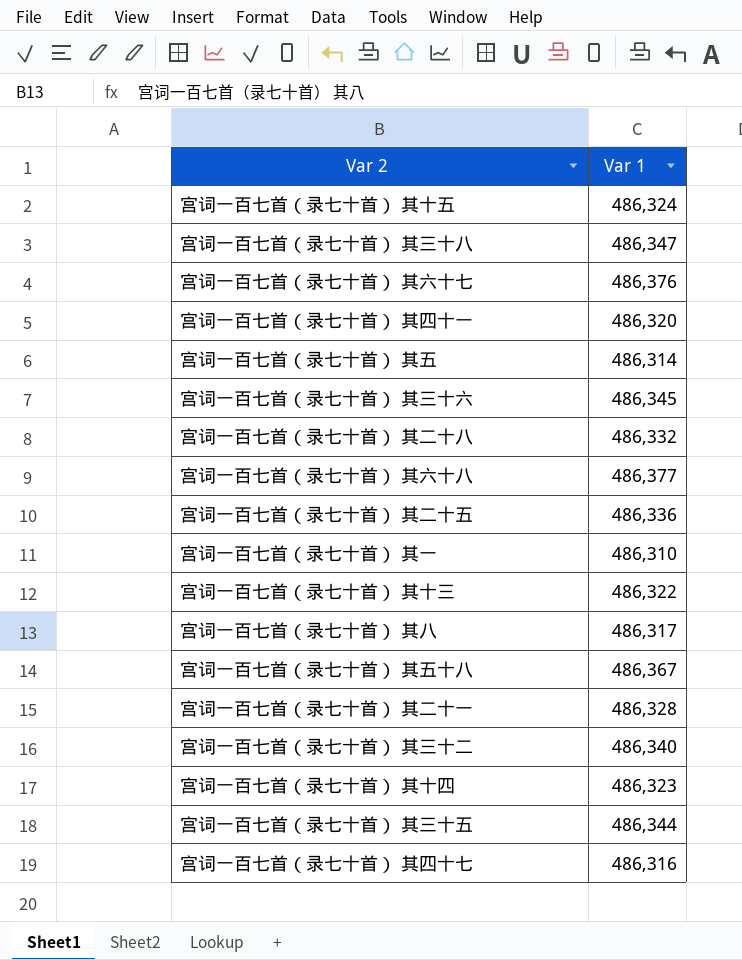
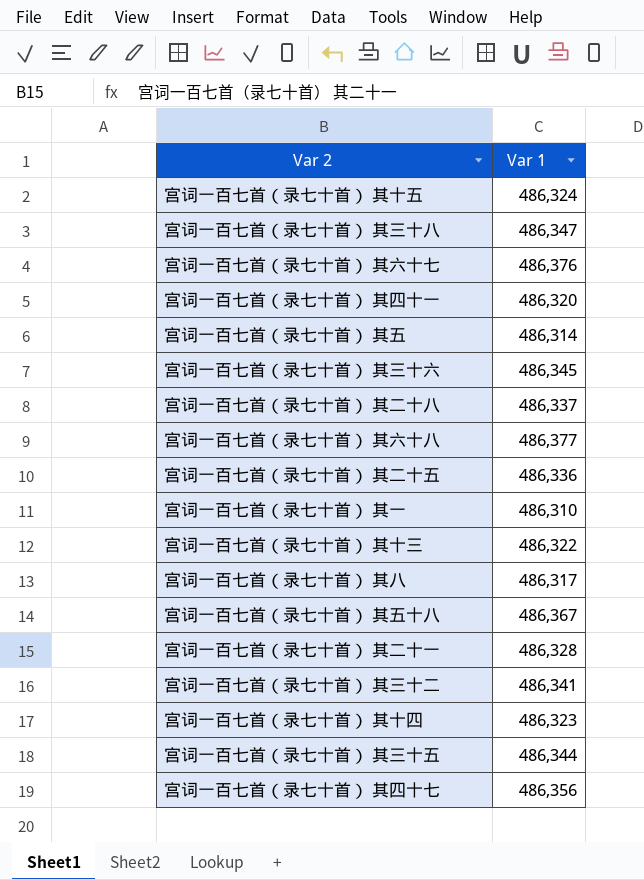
宫词一百七首（录七十首） 其二十八 | Var 1: 486,332 -> 486,337
宫词一百七首（录七十首） 其三十二 | Var 1: 486,340 -> 486,341
宫词一百七首（录七十首） 其四十七 | Var 1: 486,316 -> 486,356

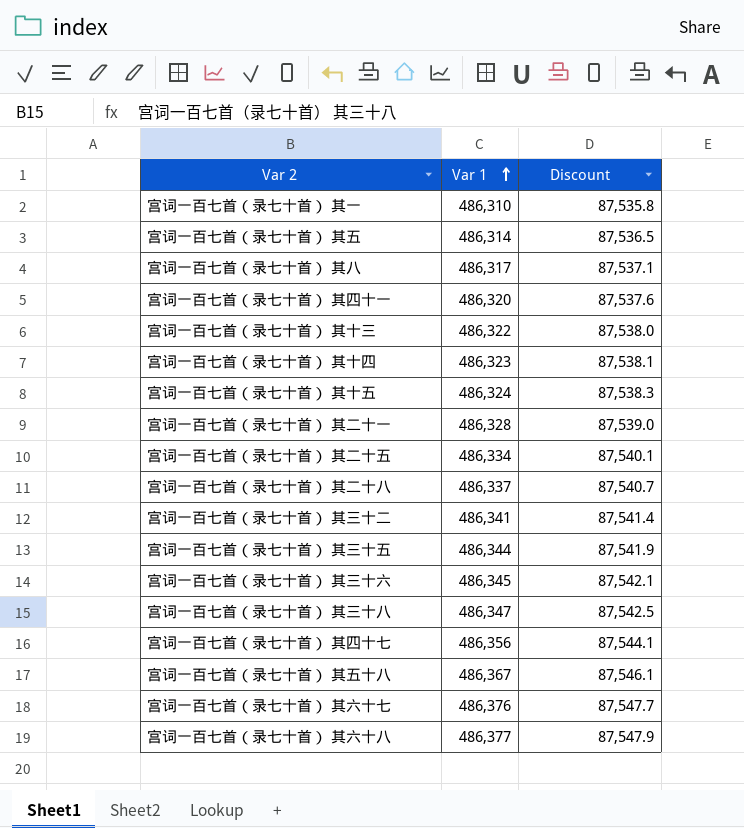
row order: none -> Var 1 ascending
column Discount | formula: none -> [Var 1] * 0.18
宫词一百七首（录七十首） 其二十五 | Var 1: 486,336 -> 486,334

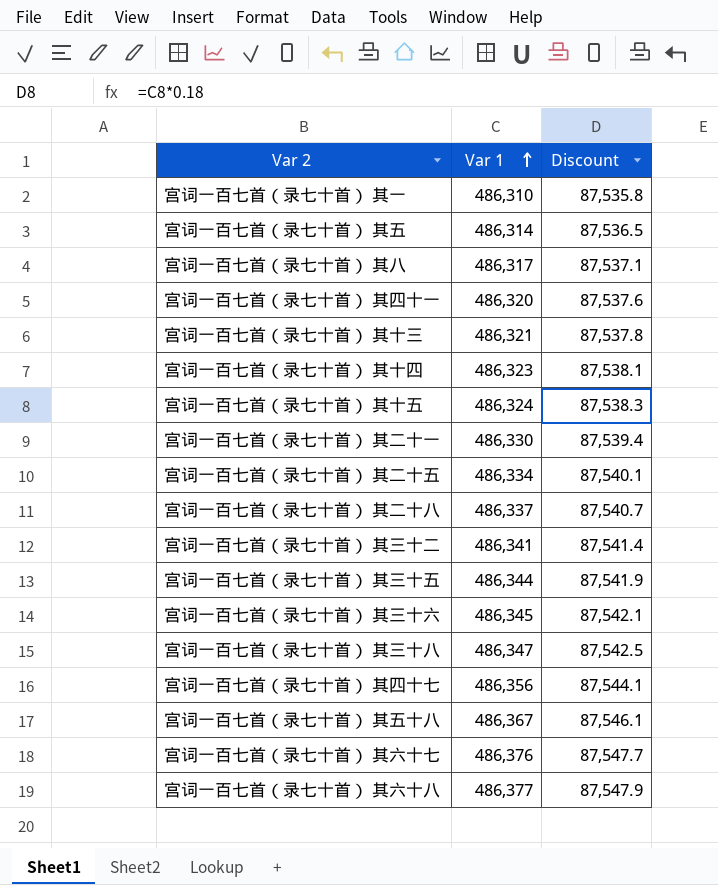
宫词一百七首（录七十首） 其十三 | Var 1: 486,322 -> 486,321
宫词一百七首（录七十首） 其十三 | Discount: 87,538.0 -> 87,537.8
宫词一百七首（录七十首） 其二十一 | Var 1: 486,328 -> 486,330
宫词一百七首（录七十首） 其二十一 | Discount: 87,539.0 -> 87,539.4

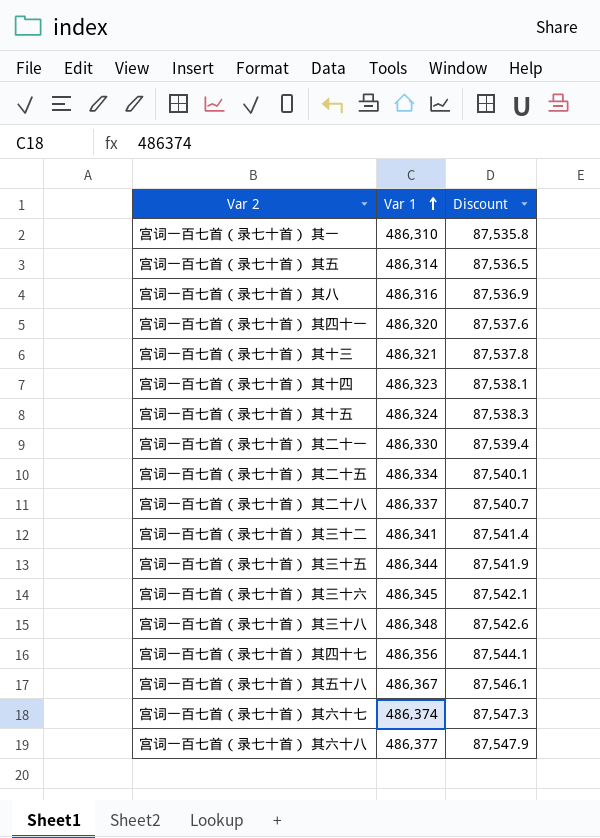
宫词一百七首（录七十首） 其八 | Var 1: 486,317 -> 486,316
宫词一百七首（录七十首） 其八 | Discount: 87,537.1 -> 87,536.9
宫词一百七首（录七十首） 其三十八 | Var 1: 486,347 -> 486,348
宫词一百七首（录七十首） 其三十八 | Discount: 87,542.5 -> 87,542.6
宫词一百七首（录七十首） 其六十七 | Var 1: 486,376 -> 486,374
宫词一百七首（录七十首） 其六十七 | Discount: 87,547.7 -> 87,547.3

